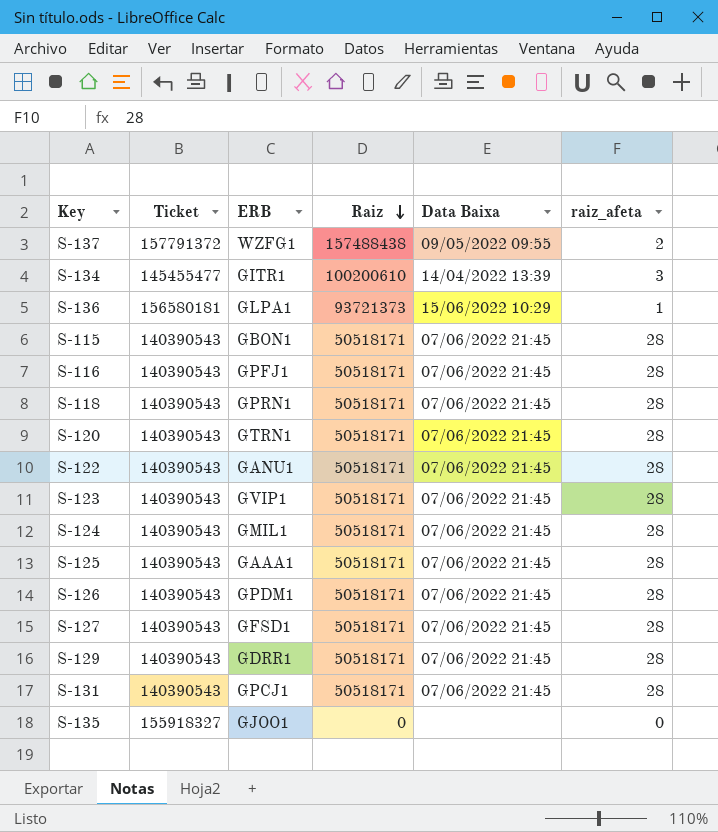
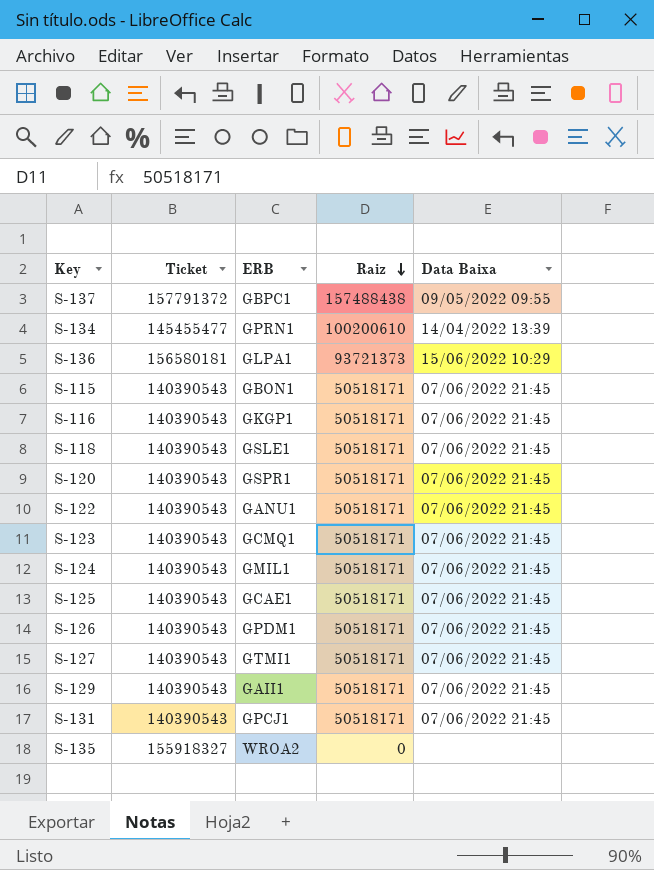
column raiz_afeta | position: 6 -> none
S-137 | ERB: WZFG1 -> GBPC1
S-134 | ERB: GITR1 -> GPRN1
S-116 | ERB: GPFJ1 -> GKGP1
S-118 | ERB: GPRN1 -> GSLE1
S-120 | ERB: GTRN1 -> GSPR1
S-123 | ERB: GVIP1 -> GCMQ1
S-125 | ERB: GAAA1 -> GCAE1
S-127 | ERB: GFSD1 -> GTMI1
S-129 | ERB: GDRR1 -> GAII1
S-135 | ERB: GJOO1 -> WROA2

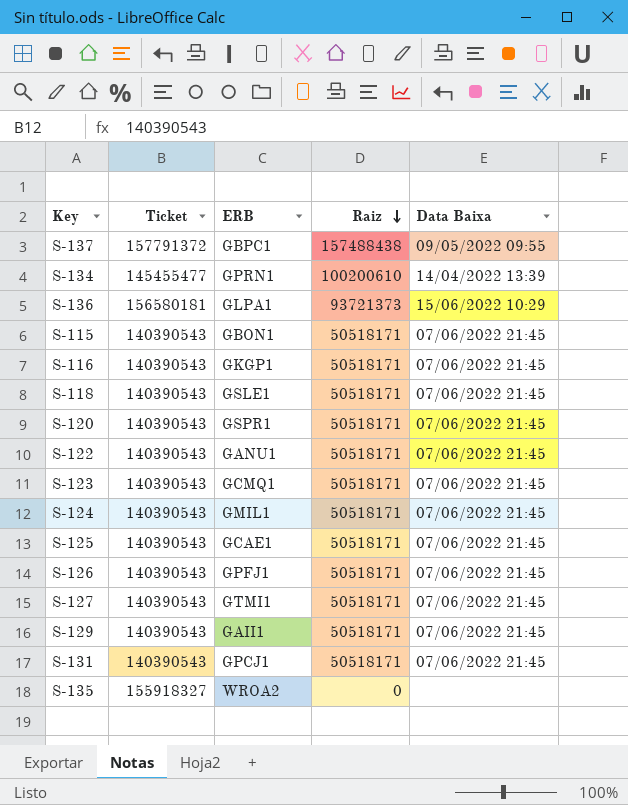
S-126 | ERB: GPDM1 -> GPFJ1

